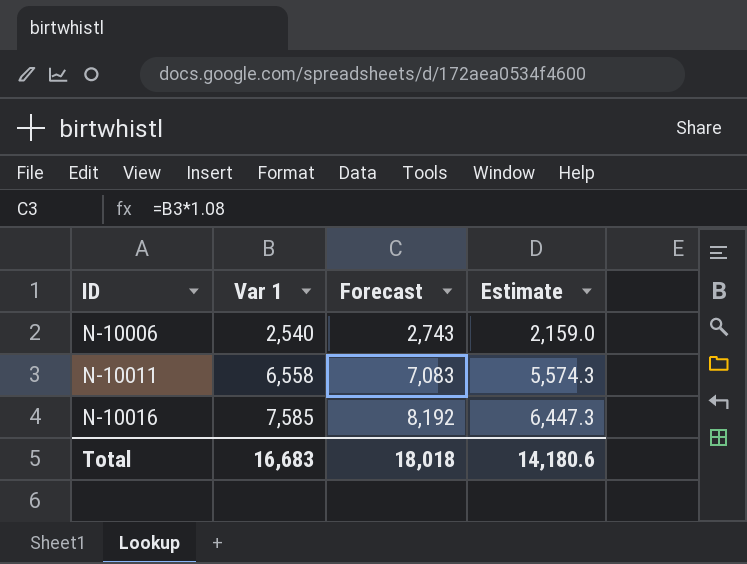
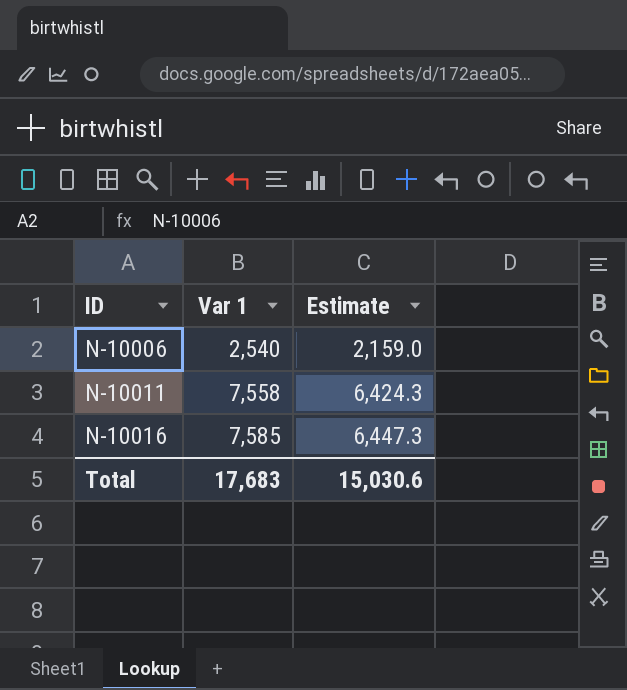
column Forecast | formula: [Var 1] * 1.08 -> none
N-10011 | Var 1: 6,558 -> 7,558
N-10011 | Estimate: 5,574.3 -> 6,424.3
Total | Var 1: 16,683 -> 17,683
Total | Estimate: 14,180.6 -> 15,030.6

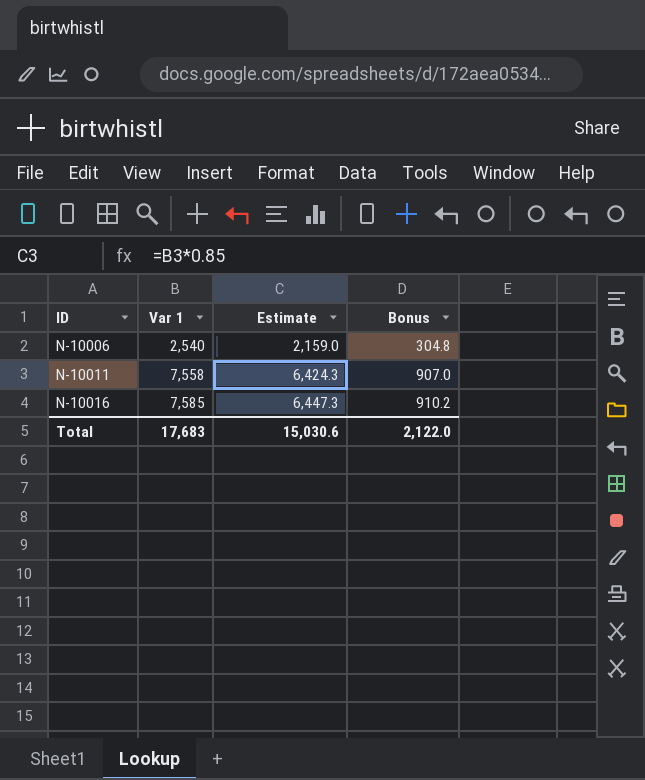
column Bonus | formula: none -> [Var 1] * 0.12

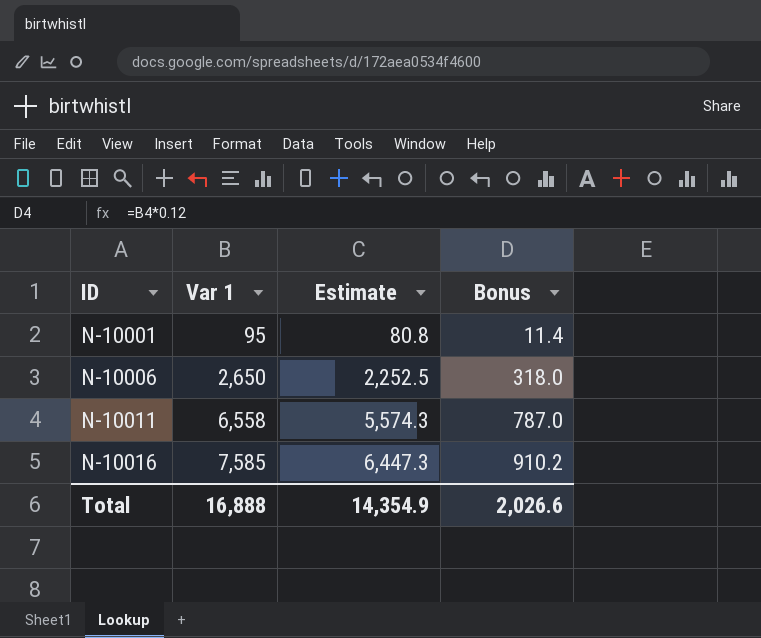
row N-10001: none -> 95 | 80.8 | 11.4
N-10006 | Var 1: 2,540 -> 2,650
N-10006 | Estimate: 2,159.0 -> 2,252.5
N-10006 | Bonus: 304.8 -> 318.0
N-10011 | Var 1: 7,558 -> 6,558
N-10011 | Estimate: 6,424.3 -> 5,574.3
N-10011 | Bonus: 907.0 -> 787.0
Total | Var 1: 17,683 -> 16,888
Total | Estimate: 15,030.6 -> 14,354.9
Total | Bonus: 2,122.0 -> 2,026.6

